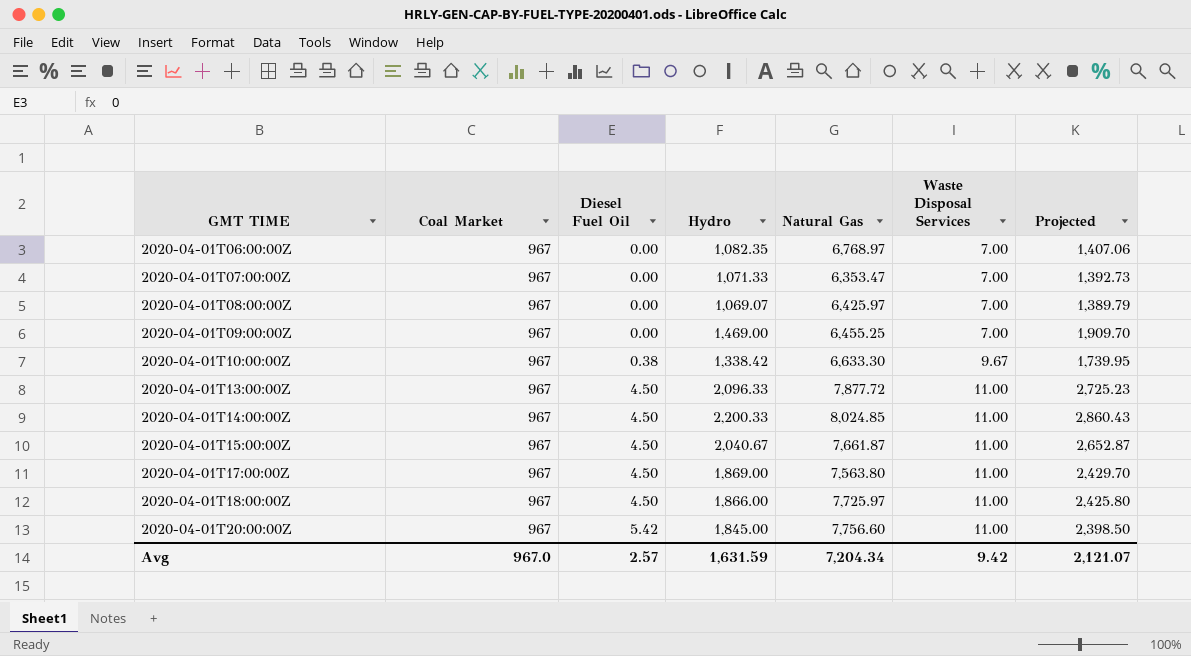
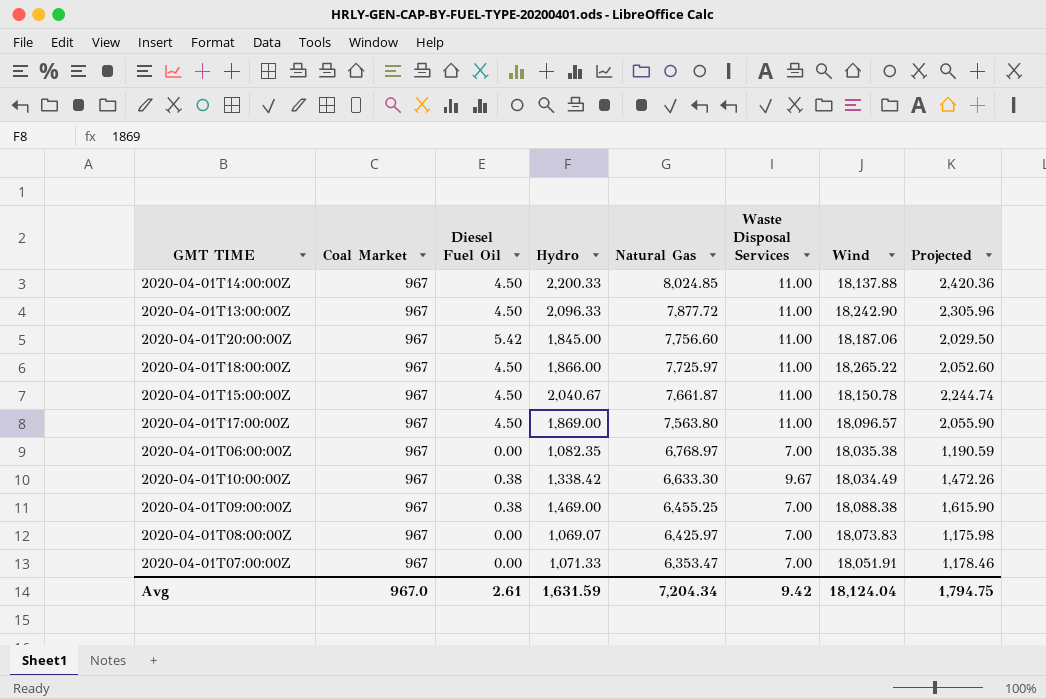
row order: GMT TIME ascending -> Natural Gas descending
column Wind | position: none -> 7
column Projected | formula: [Hydro] * 1.3 -> [Hydro] * 1.1
2020-04-01T09:00:00Z | Diesel Fuel Oil: 0.00 -> 0.38
Avg | Diesel Fuel Oil: 2.57 -> 2.61
Avg | Projected: 2,121.07 -> 1,794.75

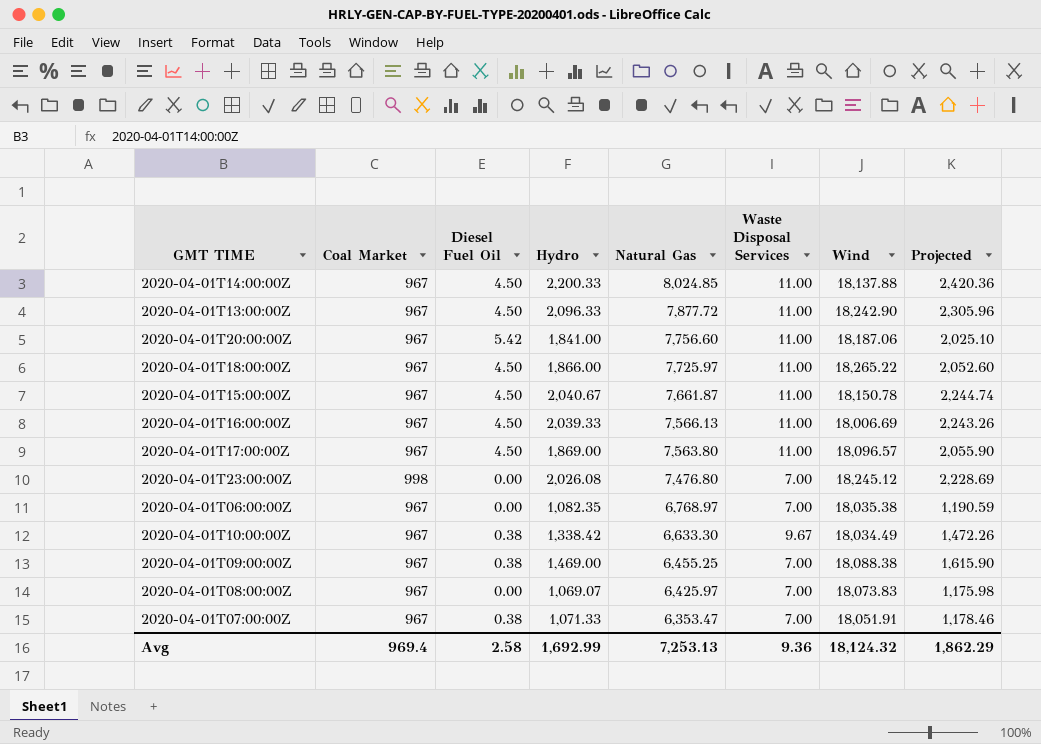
2020-04-01T20:00:00Z | Hydro: 1,845.00 -> 1,841.00
2020-04-01T20:00:00Z | Projected: 2,029.50 -> 2,025.10
row 2020-04-01T16:00:00Z: none -> 967 | 4.50 | 2,039.33 | 7,566.13 | 11.00 | 18,006.69 | 2,243.26
row 2020-04-01T23:00:00Z: none -> 998 | 0.00 | 2,026.08 | 7,476.80 | 7.00 | 18,245.12 | 2,228.69
2020-04-01T07:00:00Z | Diesel Fuel Oil: 0.00 -> 0.38
Avg | Coal Market: 967.0 -> 969.4
Avg | Diesel Fuel Oil: 2.61 -> 2.58
Avg | Hydro: 1,631.59 -> 1,692.99
Avg | Natural Gas: 7,204.34 -> 7,253.13
Avg | Waste Disposal Services: 9.42 -> 9.36
Avg | Wind: 18,124.04 -> 18,124.32
Avg | Projected: 1,794.75 -> 1,862.29

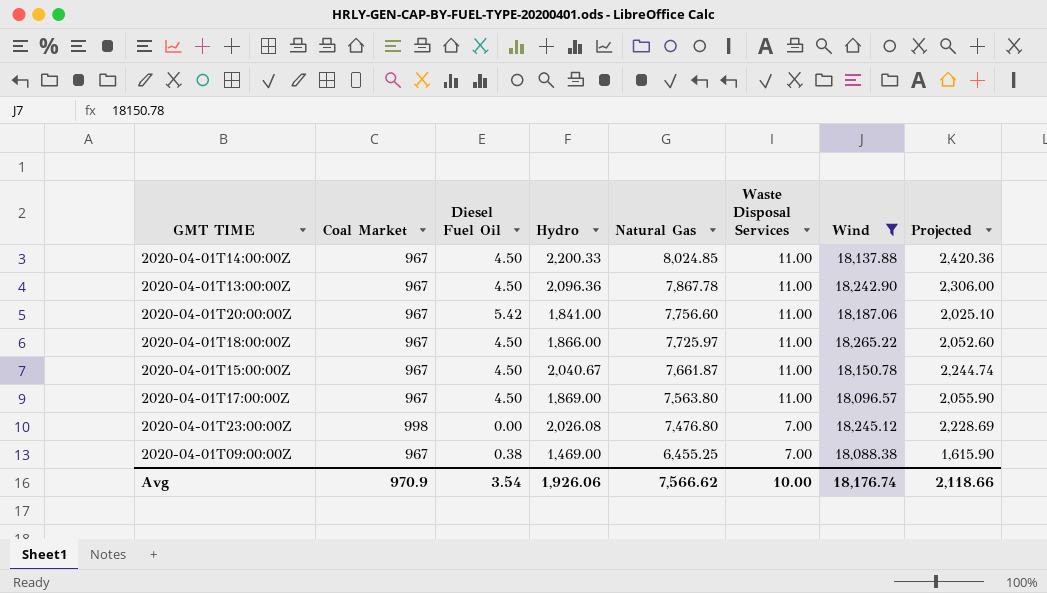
filter: none -> Wind >= 18,088.38
2020-04-01T13:00:00Z | Hydro: 2,096.33 -> 2,096.36
2020-04-01T13:00:00Z | Natural Gas: 7,877.72 -> 7,867.78
2020-04-01T13:00:00Z | Projected: 2,305.96 -> 2,306.00
Avg | Coal Market: 969.4 -> 970.9
Avg | Diesel Fuel Oil: 2.58 -> 3.54
Avg | Hydro: 1,692.99 -> 1,926.06
Avg | Natural Gas: 7,253.13 -> 7,566.62
Avg | Waste Disposal Services: 9.36 -> 10.00
Avg | Wind: 18,124.32 -> 18,176.74
Avg | Projected: 1,862.29 -> 2,118.66

